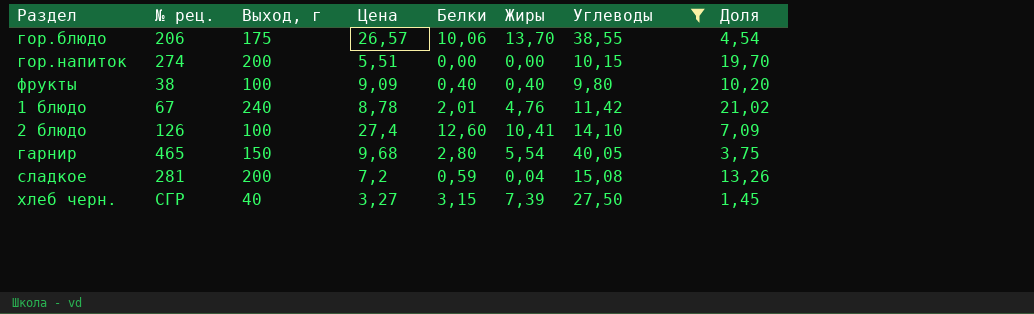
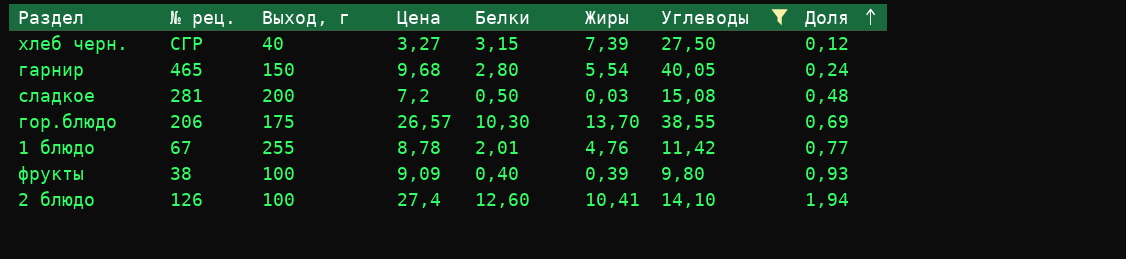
row order: none -> Доля ascending
column Доля | formula: [Выход, г] / [Углеводы] -> [Цена] / [Углеводы]
row гор.напиток: 274 | 200 | 5,51 | 0,00 | 0,00 | 10,15 | 19,70 -> none
сладкое | Белки: 0,59 -> 0,50
сладкое | Жиры: 0,04 -> 0,03
гор.блюдо | Белки: 10,06 -> 10,30
1 блюдо | Выход, г: 240 -> 255
фрукты | Жиры: 0,40 -> 0,39

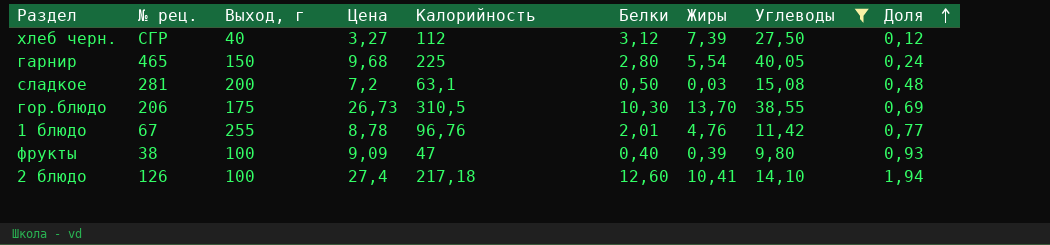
column Калорийность | position: none -> 5
хлеб черн. | Белки: 3,15 -> 3,12
гор.блюдо | Цена: 26,57 -> 26,73

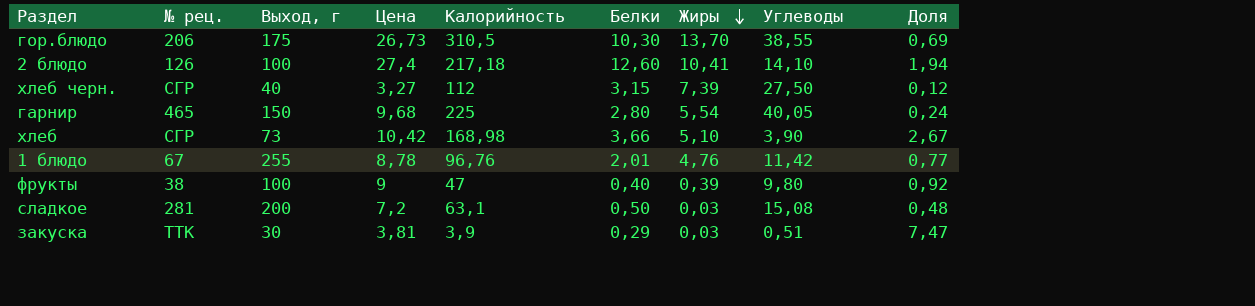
filter: Углеводы >= 9,80 -> none
row order: Доля ascending -> Жиры descending
хлеб черн. | Белки: 3,12 -> 3,15
фрукты | Цена: 9,09 -> 9
фрукты | Доля: 0,93 -> 0,92

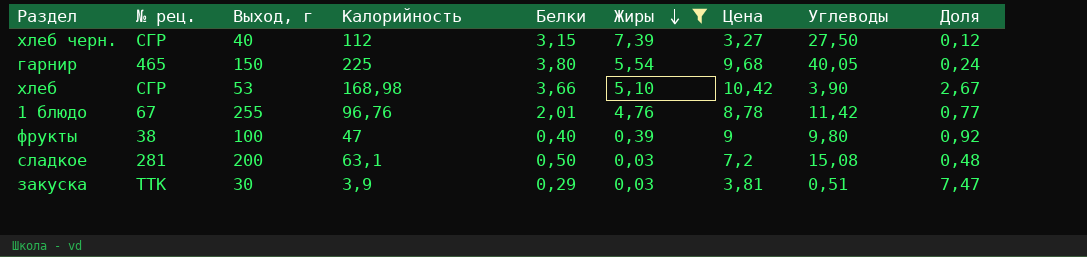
filter: none -> Жиры <= 7,39
column Цена | position: 4 -> 7
гарнир | Белки: 2,80 -> 3,80
хлеб | Выход, г: 73 -> 53

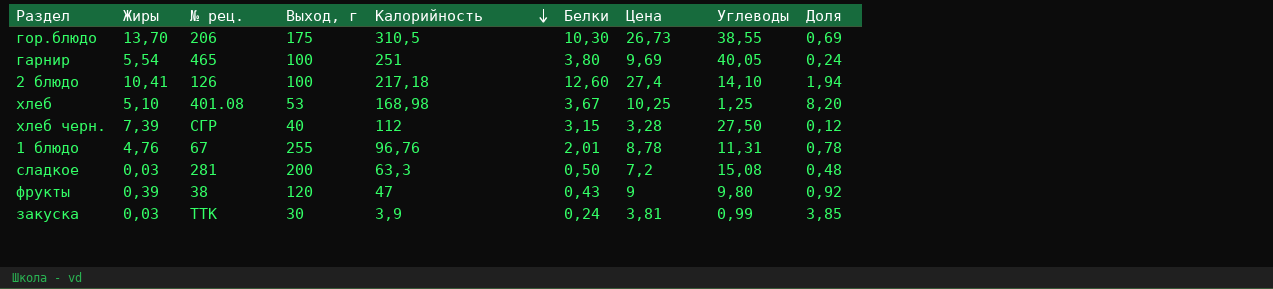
filter: Жиры <= 7,39 -> none
row order: Жиры descending -> Калорийность descending
column Жиры | position: 6 -> 2
гарнир | Выход, г: 150 -> 100
гарнир | Калорийность: 225 -> 251
гарнир | Цена: 9,68 -> 9,69
хлеб | № рец.: СГР -> 401.08
хлеб | Белки: 3,66 -> 3,67
хлеб | Цена: 10,42 -> 10,25
хлеб | Углеводы: 3,90 -> 1,25
хлеб | Доля: 2,67 -> 8,20
хлеб черн. | Цена: 3,27 -> 3,28
1 блюдо | Углеводы: 11,42 -> 11,31
1 блюдо | Доля: 0,77 -> 0,78
сладкое | Калорийность: 63,1 -> 63,3
фрукты | Выход, г: 100 -> 120
фрукты | Белки: 0,40 -> 0,43
закуска | Белки: 0,29 -> 0,24
закуска | Углеводы: 0,51 -> 0,99
закуска | Доля: 7,47 -> 3,85

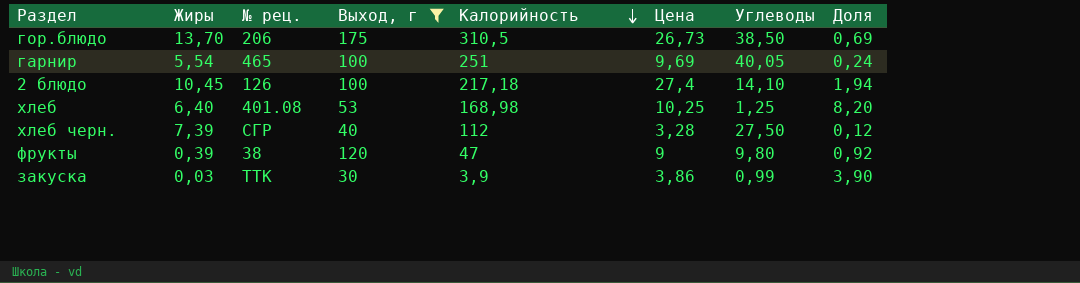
filter: none -> Выход, г <= 175
column Белки | position: 6 -> none
гор.блюдо | Углеводы: 38,55 -> 38,50
2 блюдо | Жиры: 10,41 -> 10,45
хлеб | Жиры: 5,10 -> 6,40
закуска | Цена: 3,81 -> 3,86
закуска | Доля: 3,85 -> 3,90

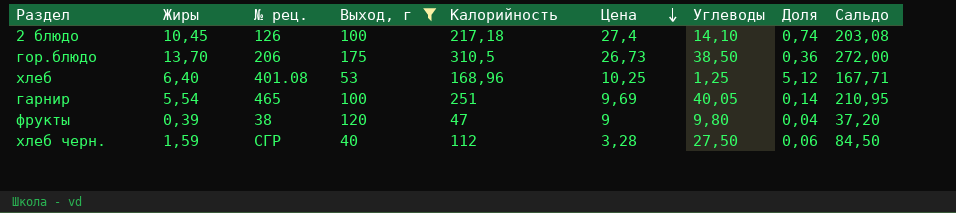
row order: Калорийность descending -> Цена descending
column Доля | formula: [Цена] / [Углеводы] -> [Жиры] / [Углеводы]
column Сальдо | formula: none -> [Калорийность] - [Углеводы]
row закуска: 0,03 | ТТК | 30 | 3,9 | 3,86 | 0,99 | 3,90 -> none
хлеб | Калорийность: 168,98 -> 168,96
хлеб черн. | Жиры: 7,39 -> 1,59

